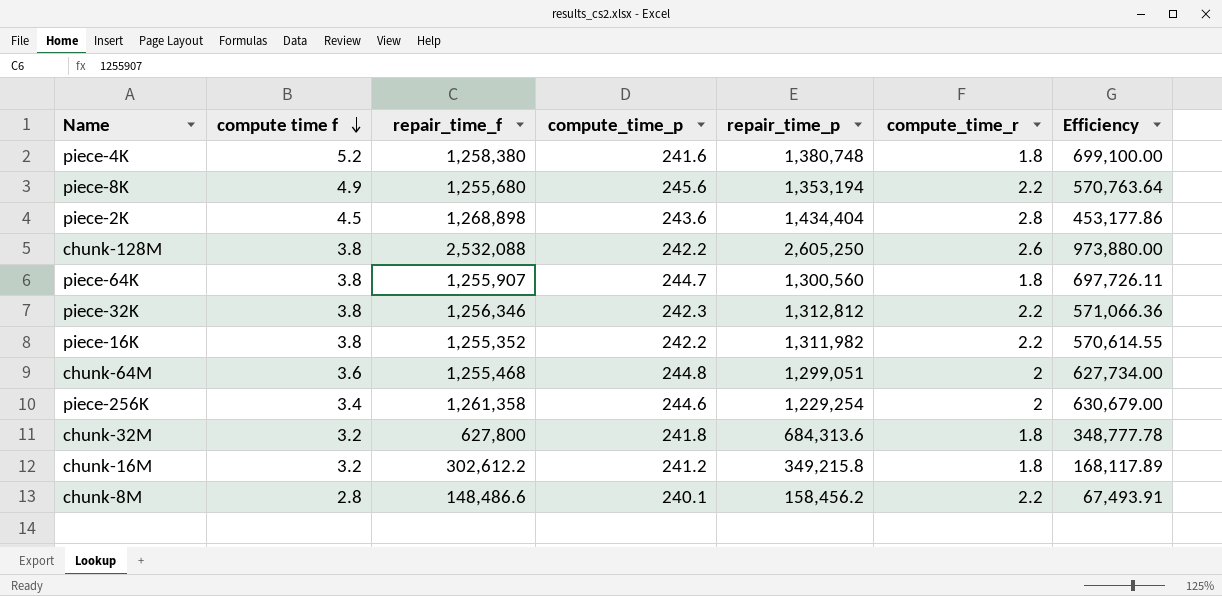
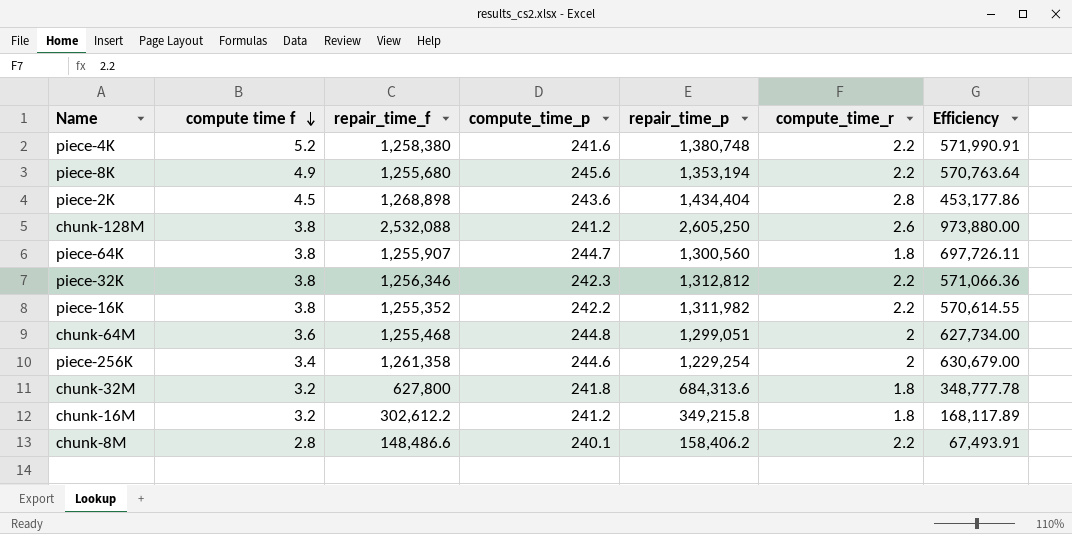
piece-4K | compute_time_r: 1.8 -> 2.2
piece-4K | Efficiency: 699,100.00 -> 571,990.91
chunk-128M | compute_time_p: 242.2 -> 241.2
chunk-8M | repair_time_p: 158,456.2 -> 158,406.2

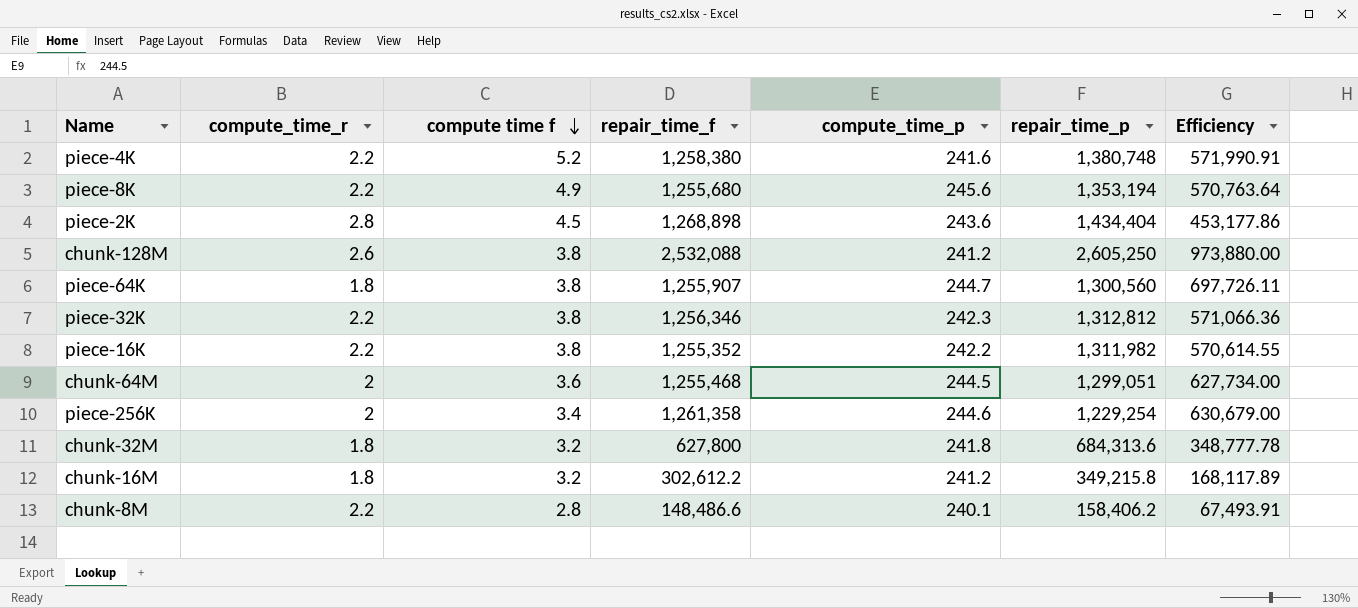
column compute_time_r | position: 6 -> 2
chunk-64M | compute_time_p: 244.8 -> 244.5

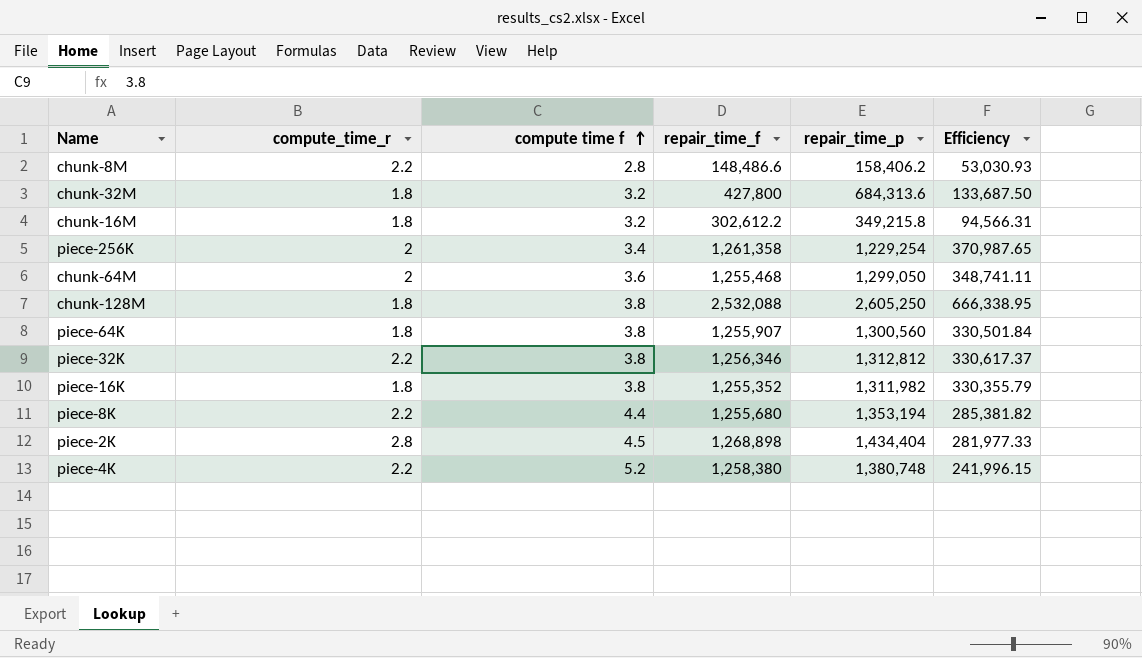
row order: compute time f descending -> compute time f ascending
column compute_time_p | position: 5 -> none
column Efficiency | formula: [repair_time_f] / [compute_time_r] -> [repair_time_f] / [compute time f]
chunk-32M | repair_time_f: 627,800 -> 427,800
chunk-64M | repair_time_p: 1,299,051 -> 1,299,050
chunk-128M | compute_time_r: 2.6 -> 1.8
piece-16K | compute_time_r: 2.2 -> 1.8
piece-8K | compute time f: 4.9 -> 4.4

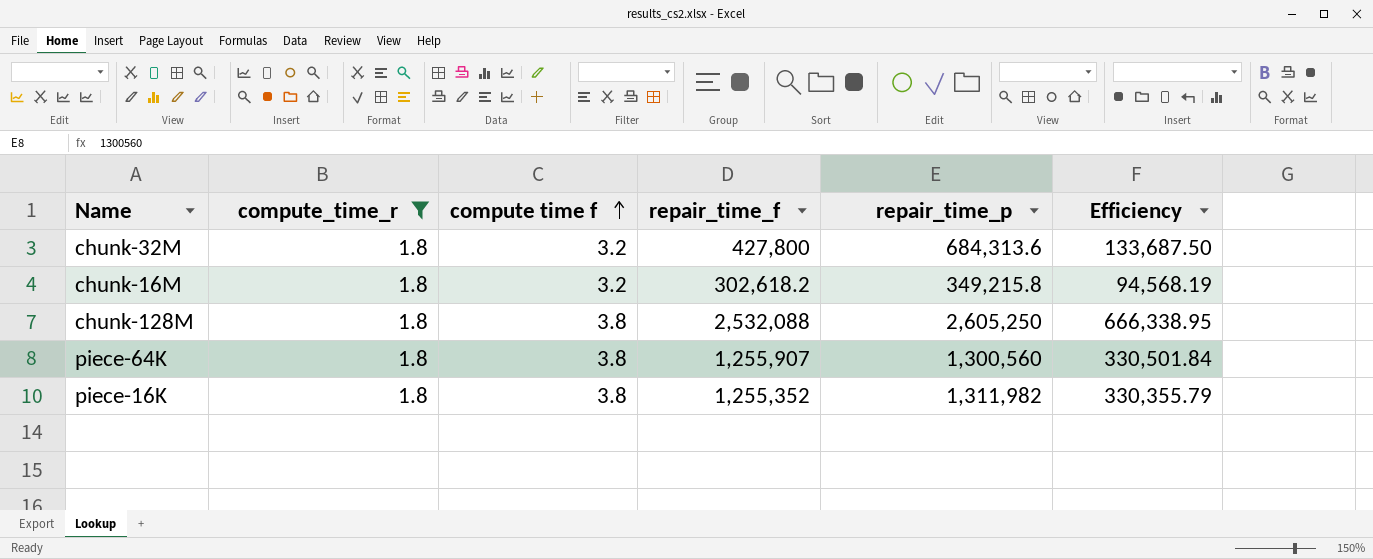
filter: none -> compute_time_r = 1.8
chunk-16M | repair_time_f: 302,612.2 -> 302,618.2
chunk-16M | Efficiency: 94,566.31 -> 94,568.19

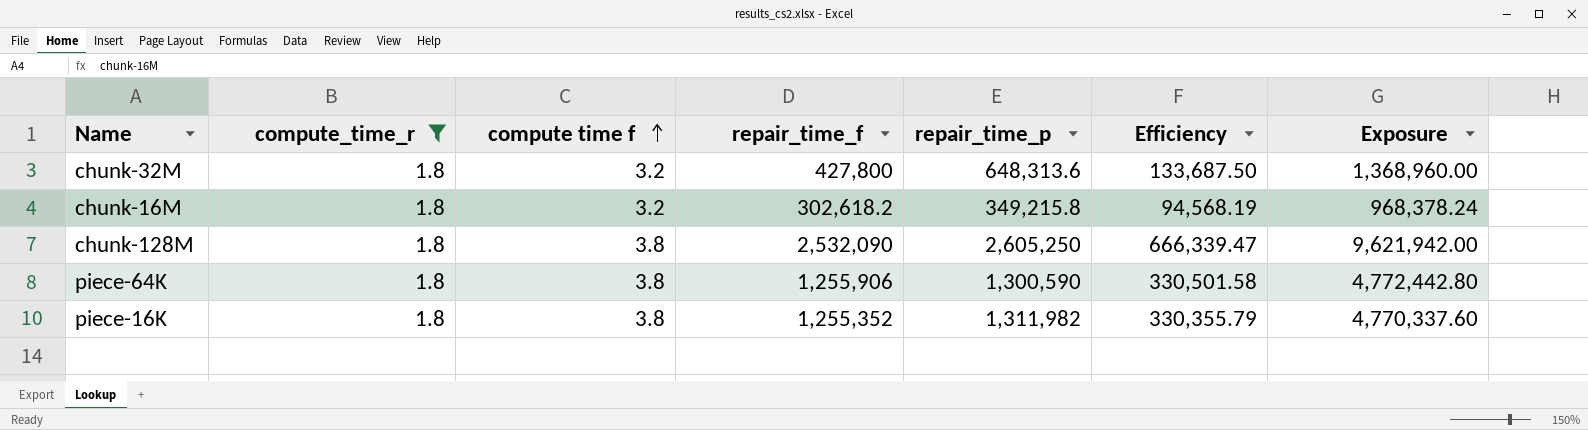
column Exposure | formula: none -> [compute time f] * [repair_time_f]
chunk-32M | repair_time_p: 684,313.6 -> 648,313.6
chunk-128M | repair_time_f: 2,532,088 -> 2,532,090
chunk-128M | Efficiency: 666,338.95 -> 666,339.47
piece-64K | repair_time_f: 1,255,907 -> 1,255,906
piece-64K | repair_time_p: 1,300,560 -> 1,300,590
piece-64K | Efficiency: 330,501.84 -> 330,501.58

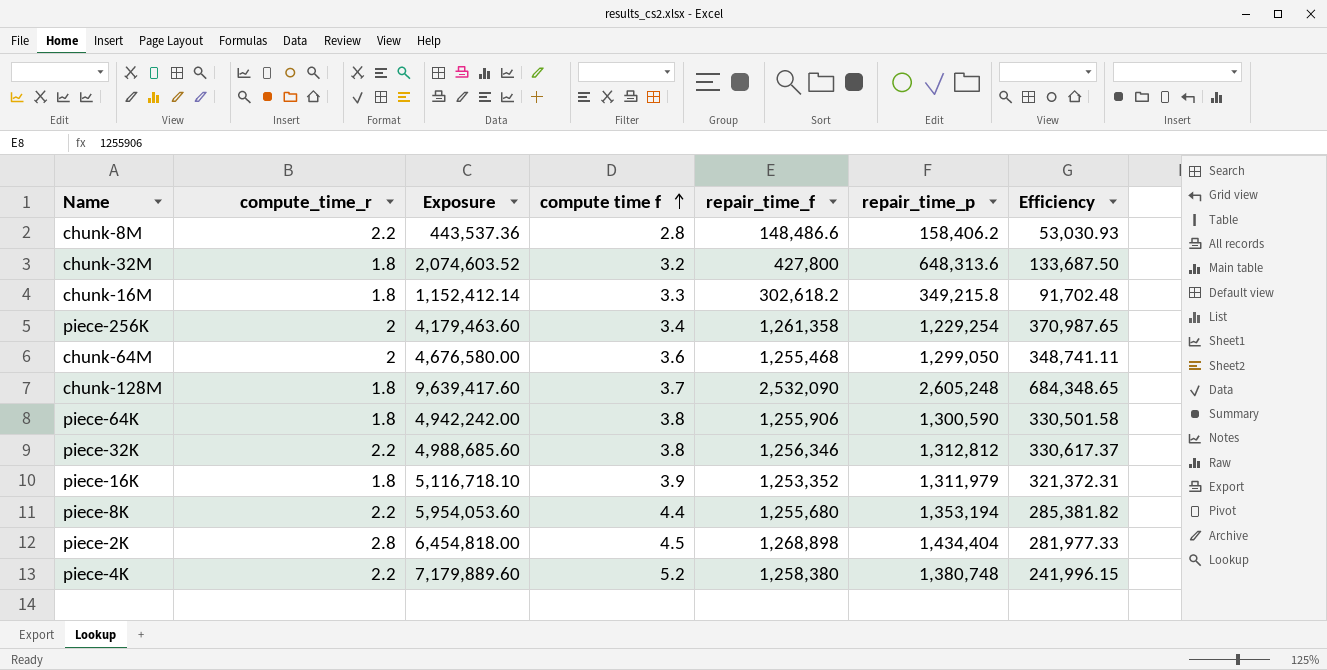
filter: compute_time_r = 1.8 -> none
column Exposure | formula: [compute time f] * [repair_time_f] -> [compute time f] * [repair_time_p]
column Exposure | position: 7 -> 3
chunk-16M | compute time f: 3.2 -> 3.3
chunk-16M | Efficiency: 94,568.19 -> 91,702.48
chunk-128M | compute time f: 3.8 -> 3.7
chunk-128M | repair_time_p: 2,605,250 -> 2,605,248
chunk-128M | Efficiency: 666,339.47 -> 684,348.65
piece-16K | compute time f: 3.8 -> 3.9
piece-16K | repair_time_f: 1,255,352 -> 1,253,352
piece-16K | repair_time_p: 1,311,982 -> 1,311,979
piece-16K | Efficiency: 330,355.79 -> 321,372.31

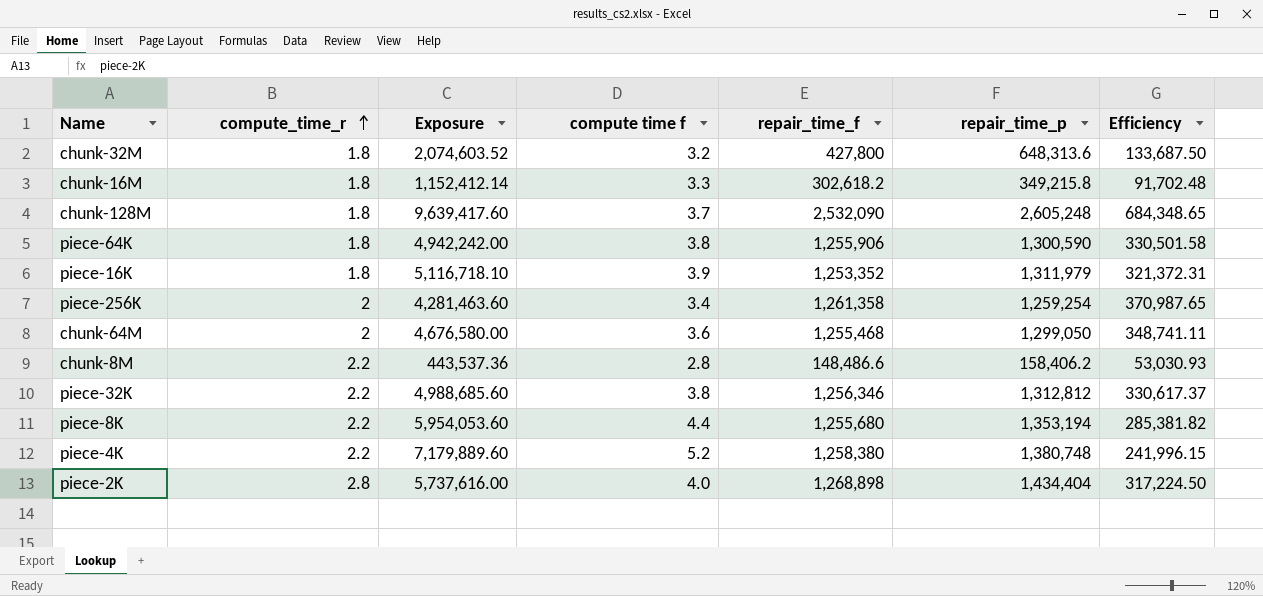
row order: compute time f ascending -> compute_time_r ascending
piece-256K | Exposure: 4,179,463.60 -> 4,281,463.60
piece-256K | repair_time_p: 1,229,254 -> 1,259,254
piece-2K | Exposure: 6,454,818.00 -> 5,737,616.00
piece-2K | compute time f: 4.5 -> 4.0
piece-2K | Efficiency: 281,977.33 -> 317,224.50

